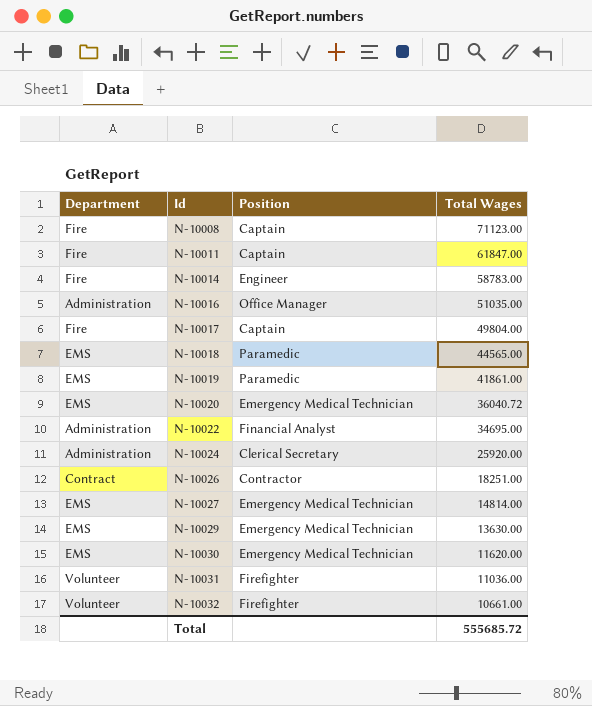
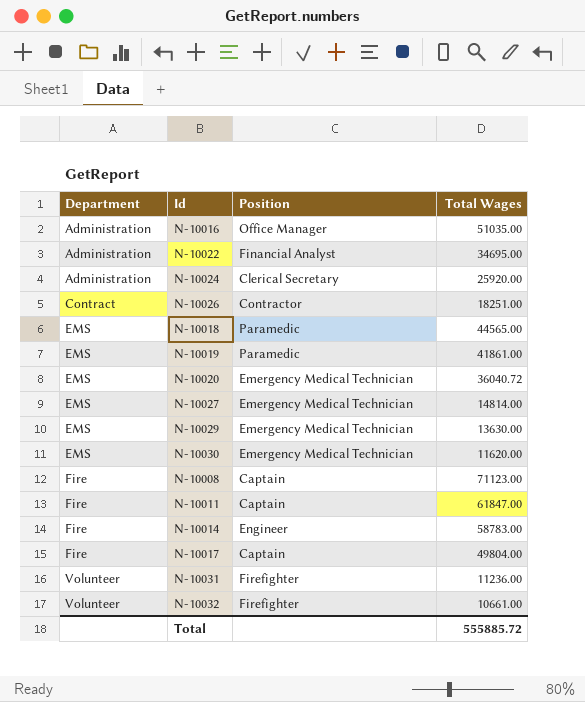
row order: Id ascending -> Department ascending
N-10031 | Total Wages: 11036.00 -> 11236.00
Total | Total Wages: 555685.72 -> 555885.72

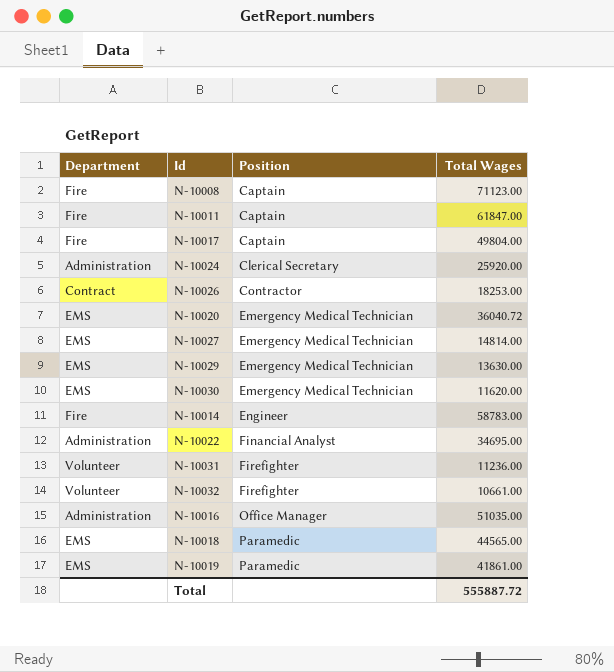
row order: Department ascending -> Position ascending
N-10026 | Total Wages: 18251.00 -> 18253.00
Total | Total Wages: 555885.72 -> 555887.72

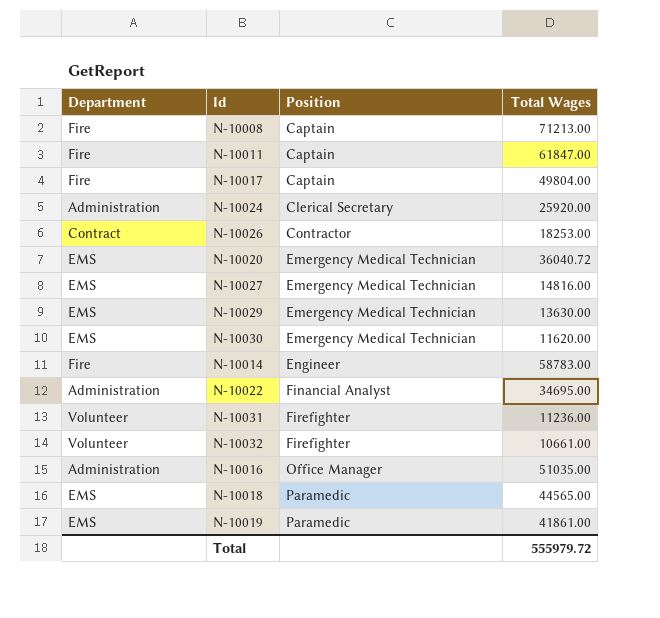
N-10008 | Total Wages: 71123.00 -> 71213.00
N-10027 | Total Wages: 14814.00 -> 14816.00
Total | Total Wages: 555887.72 -> 555979.72

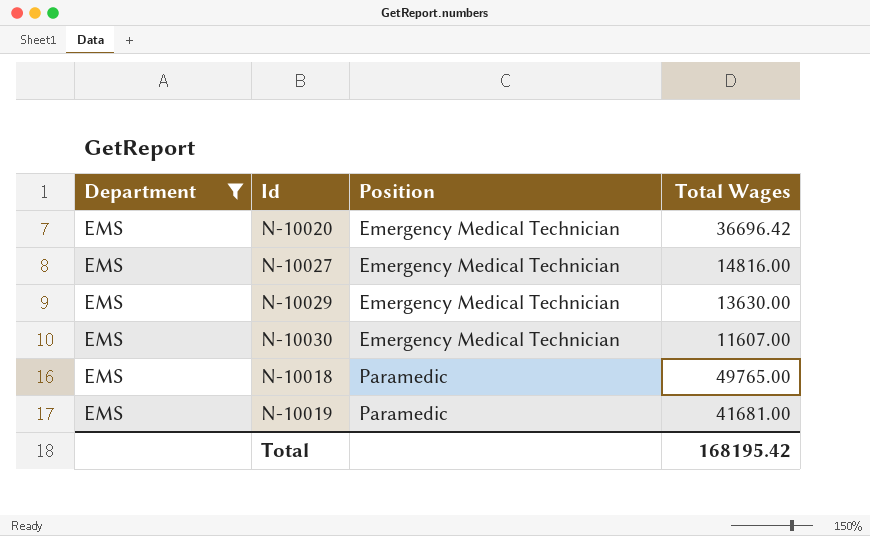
filter: none -> Department = EMS
N-10020 | Total Wages: 36040.72 -> 36696.42
N-10030 | Total Wages: 11620.00 -> 11607.00
N-10018 | Total Wages: 44565.00 -> 49765.00
N-10019 | Total Wages: 41861.00 -> 41681.00
Total | Total Wages: 555979.72 -> 168195.42

